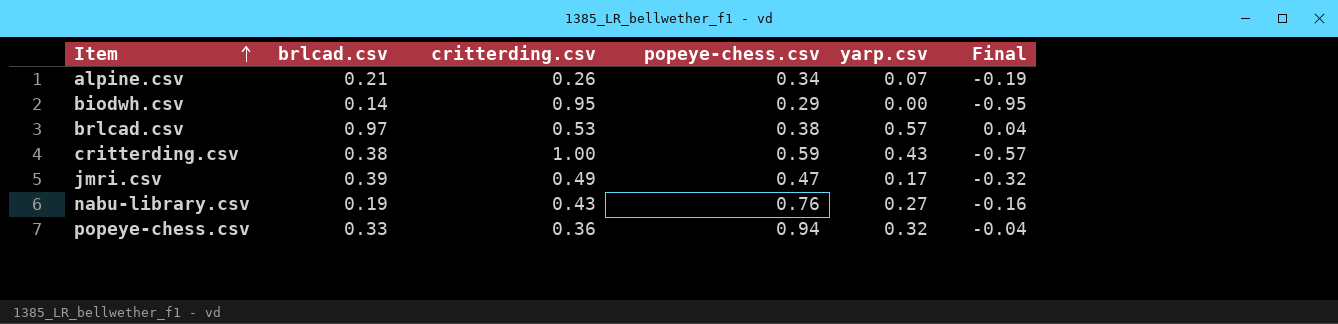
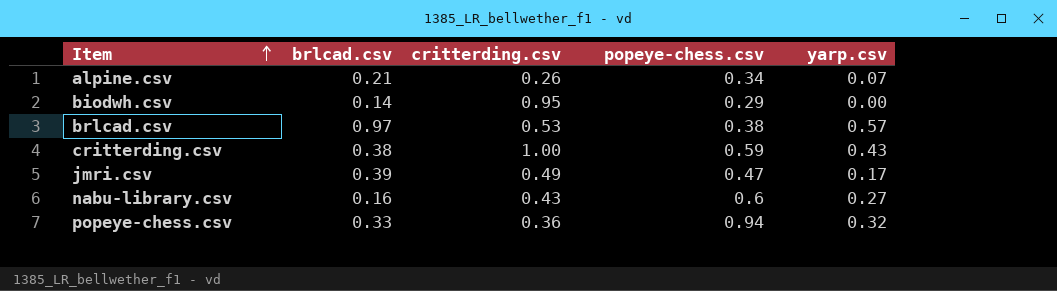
column Final | formula: [yarp.csv] - [critterding.csv] -> none
nabu-library.csv | brlcad.csv: 0.19 -> 0.16
nabu-library.csv | popeye-chess.csv: 0.76 -> 0.6

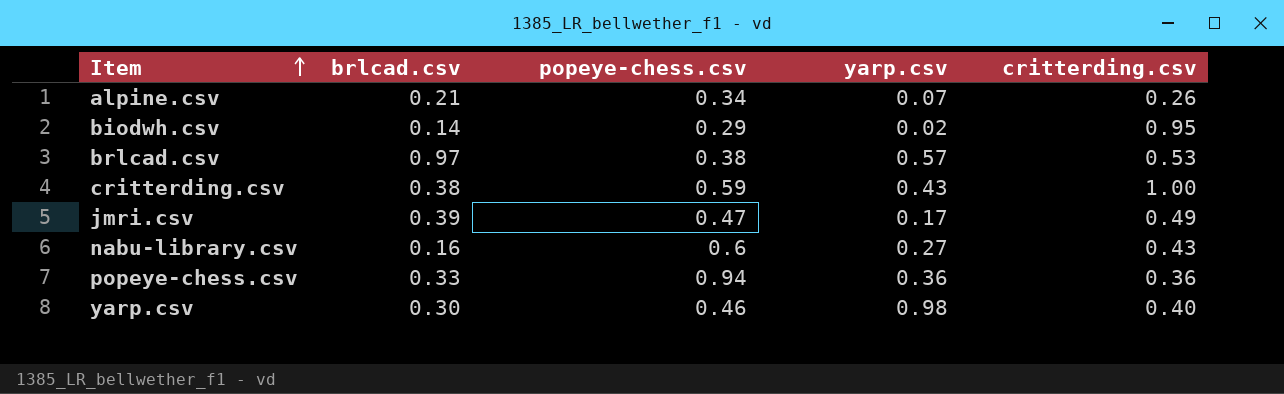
column critterding.csv | position: 3 -> 5
biodwh.csv | yarp.csv: 0.00 -> 0.02
popeye-chess.csv | yarp.csv: 0.32 -> 0.36
row yarp.csv: none -> 0.30 | 0.46 | 0.98 | 0.40

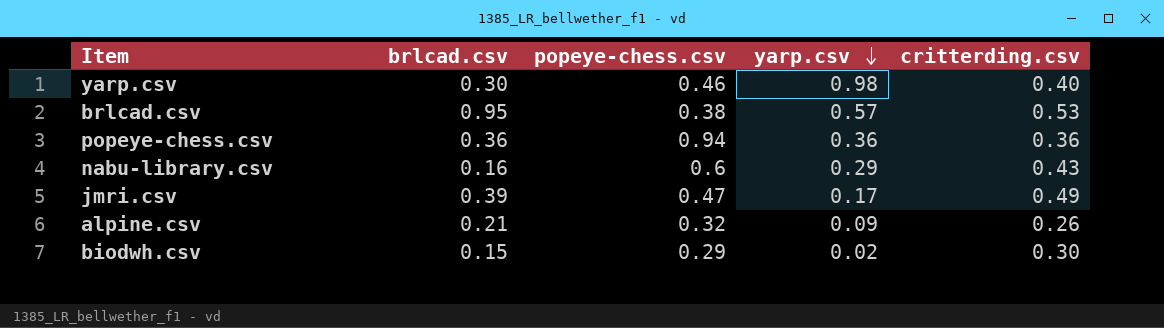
row order: Item ascending -> yarp.csv descending
row critterding.csv: 0.38 | 0.59 | 0.43 | 1.00 -> none
brlcad.csv | brlcad.csv: 0.97 -> 0.95
popeye-chess.csv | brlcad.csv: 0.33 -> 0.36
nabu-library.csv | yarp.csv: 0.27 -> 0.29
alpine.csv | popeye-chess.csv: 0.34 -> 0.32
alpine.csv | yarp.csv: 0.07 -> 0.09
biodwh.csv | brlcad.csv: 0.14 -> 0.15
biodwh.csv | critterding.csv: 0.95 -> 0.30

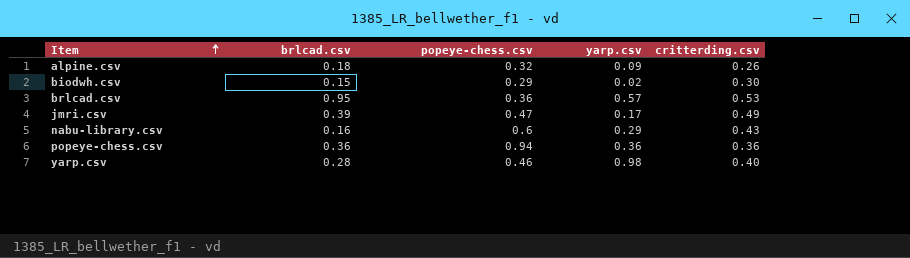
row order: yarp.csv descending -> Item ascending
alpine.csv | brlcad.csv: 0.21 -> 0.18
brlcad.csv | popeye-chess.csv: 0.38 -> 0.36
yarp.csv | brlcad.csv: 0.30 -> 0.28

